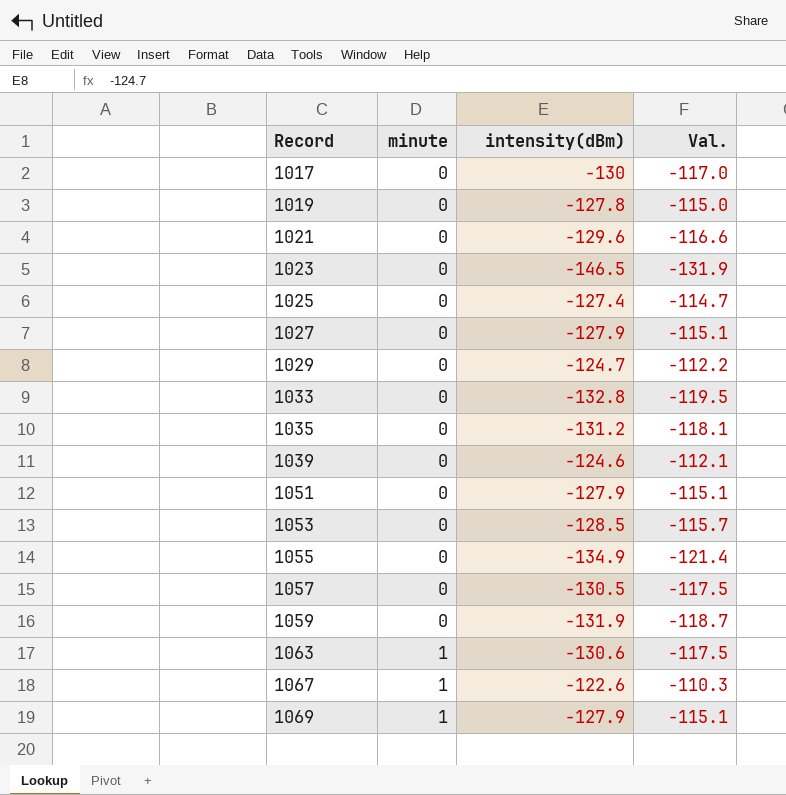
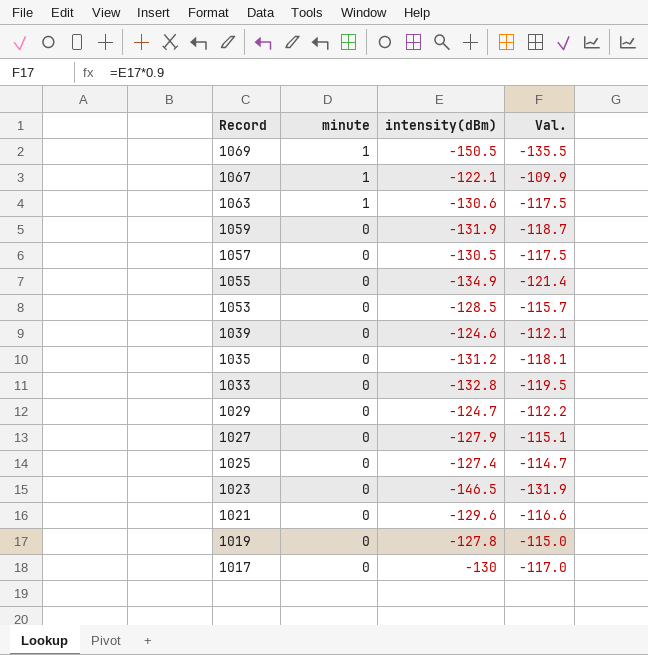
row order: Record ascending -> Record descending
row 1051: 0 | -127.9 | -115.1 -> none
1069 | intensity(dBm): -127.9 -> -150.5
1069 | Val.: -115.1 -> -135.5
1067 | intensity(dBm): -122.6 -> -122.1
1067 | Val.: -110.3 -> -109.9

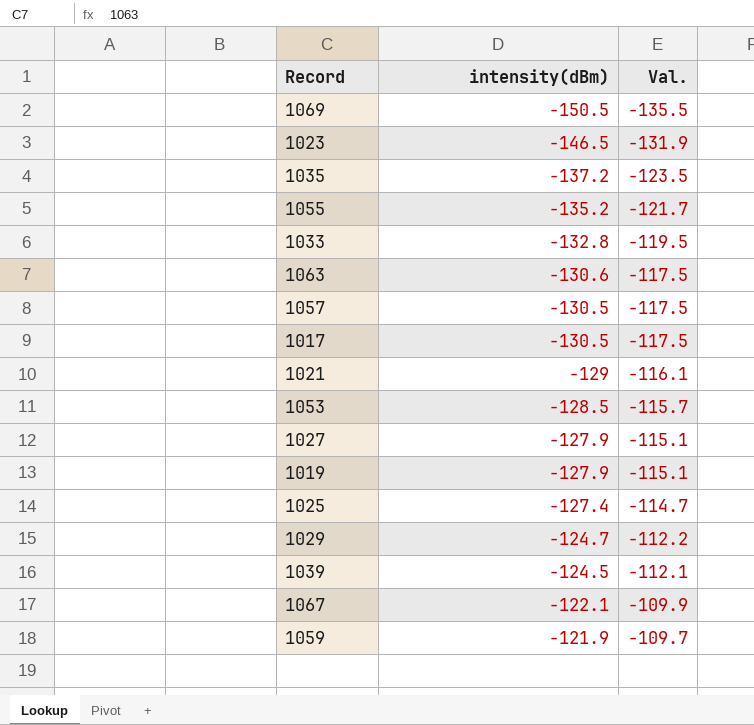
row order: Record descending -> intensity(dBm) ascending
column minute | position: 2 -> none
1035 | intensity(dBm): -131.2 -> -137.2
1035 | Val.: -118.1 -> -123.5
1055 | intensity(dBm): -134.9 -> -135.2
1055 | Val.: -121.4 -> -121.7
1017 | intensity(dBm): -130 -> -130.5
1017 | Val.: -117.0 -> -117.5
1021 | intensity(dBm): -129.6 -> -129
1021 | Val.: -116.6 -> -116.1
1019 | intensity(dBm): -127.8 -> -127.9
1019 | Val.: -115.0 -> -115.1
1039 | intensity(dBm): -124.6 -> -124.5
1059 | intensity(dBm): -131.9 -> -121.9
1059 | Val.: -118.7 -> -109.7

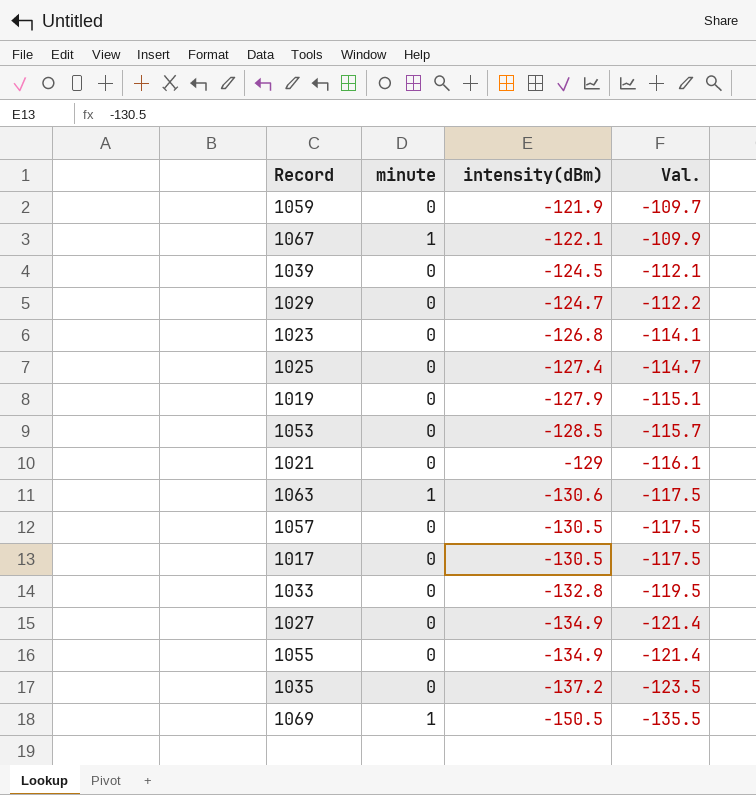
row order: intensity(dBm) ascending -> Val. descending
column minute | position: none -> 2
1023 | intensity(dBm): -146.5 -> -126.8
1023 | Val.: -131.9 -> -114.1
1027 | intensity(dBm): -127.9 -> -134.9
1027 | Val.: -115.1 -> -121.4
1055 | intensity(dBm): -135.2 -> -134.9
1055 | Val.: -121.7 -> -121.4

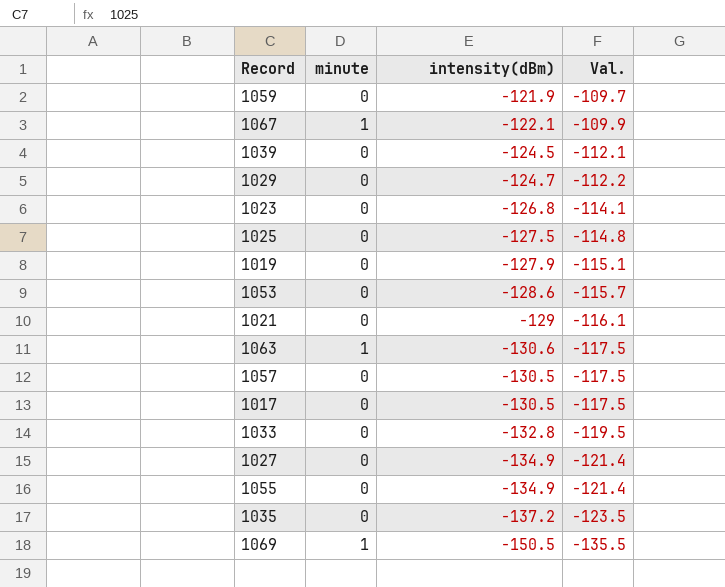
1025 | intensity(dBm): -127.4 -> -127.5
1025 | Val.: -114.7 -> -114.8
1053 | intensity(dBm): -128.5 -> -128.6

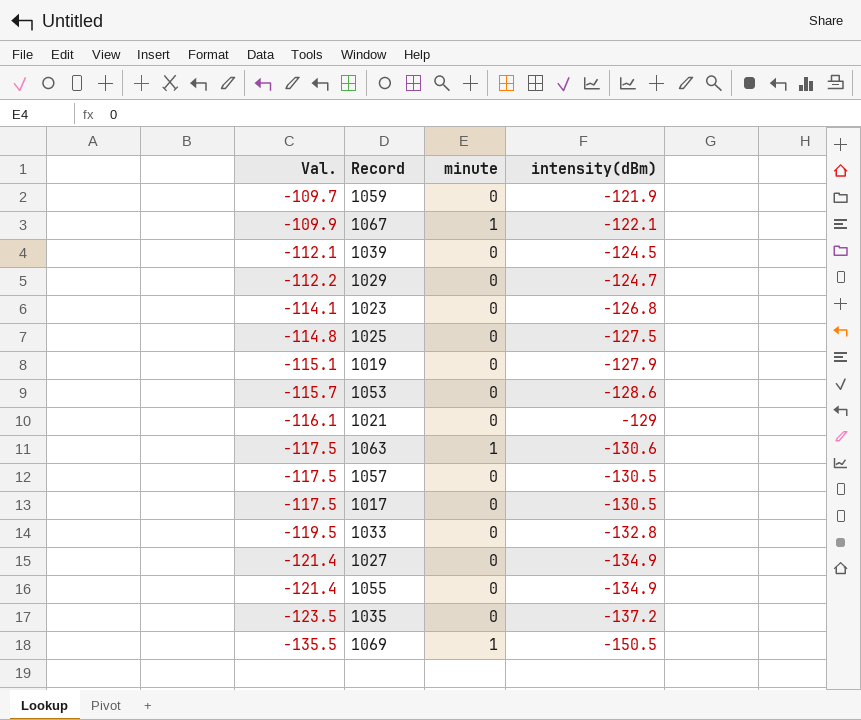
column Val. | position: 4 -> 1

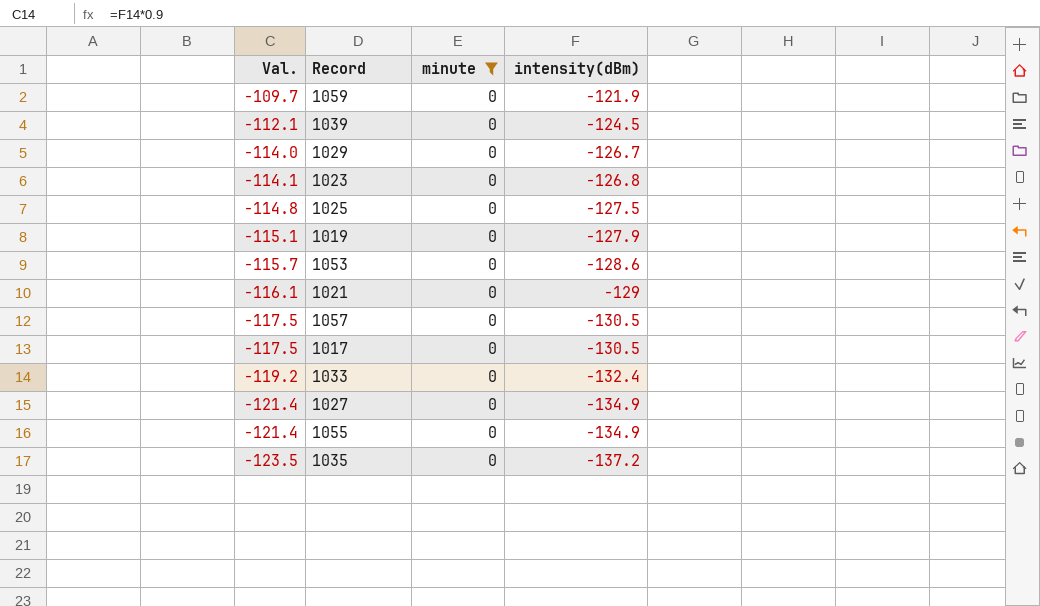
filter: none -> minute = 0
1029 | Val.: -112.2 -> -114.0
1029 | intensity(dBm): -124.7 -> -126.7
1033 | Val.: -119.5 -> -119.2
1033 | intensity(dBm): -132.8 -> -132.4

